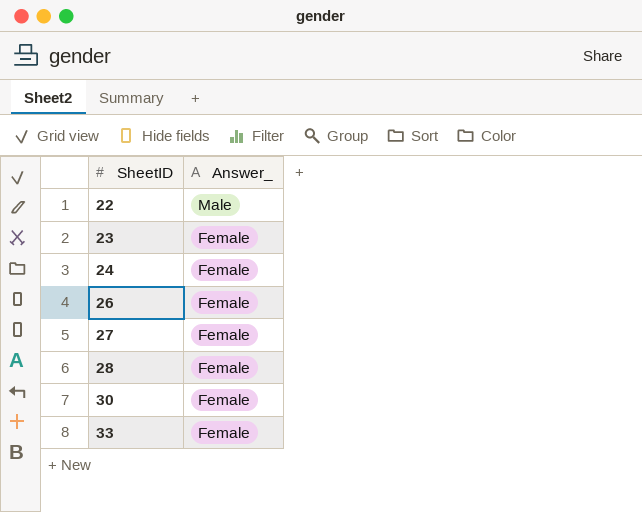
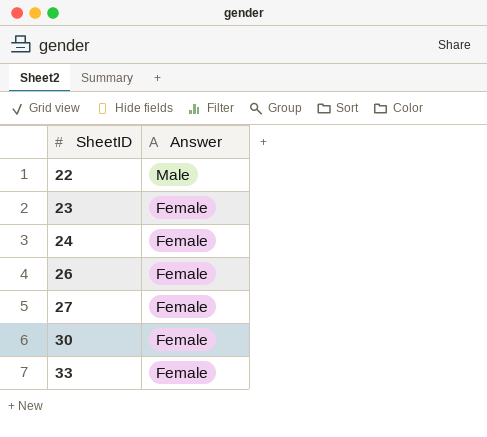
column name: Answer_ -> Answer
row 28: Female -> none

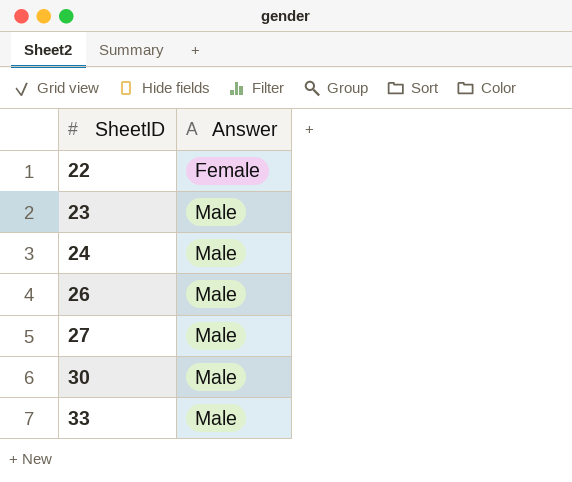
22 | Answer: Male -> Female
23 | Answer: Female -> Male
24 | Answer: Female -> Male
26 | Answer: Female -> Male
27 | Answer: Female -> Male
30 | Answer: Female -> Male
33 | Answer: Female -> Male

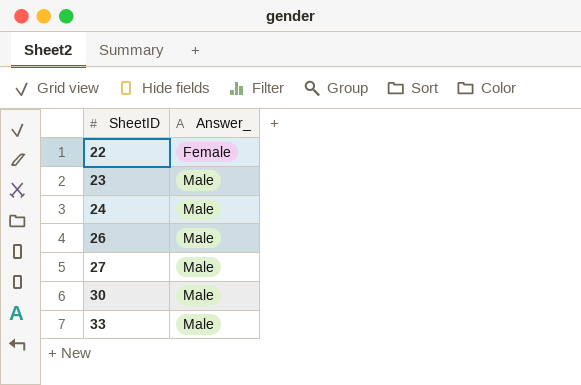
column name: Answer -> Answer_

